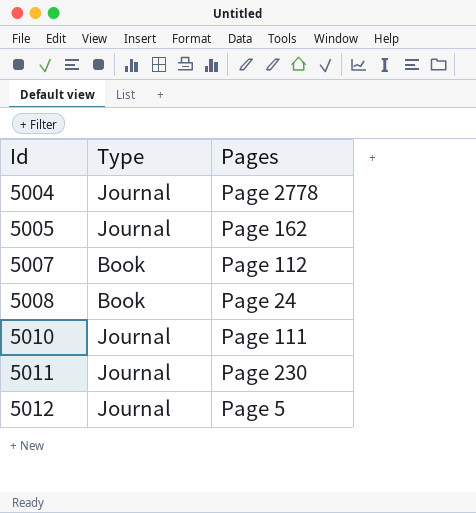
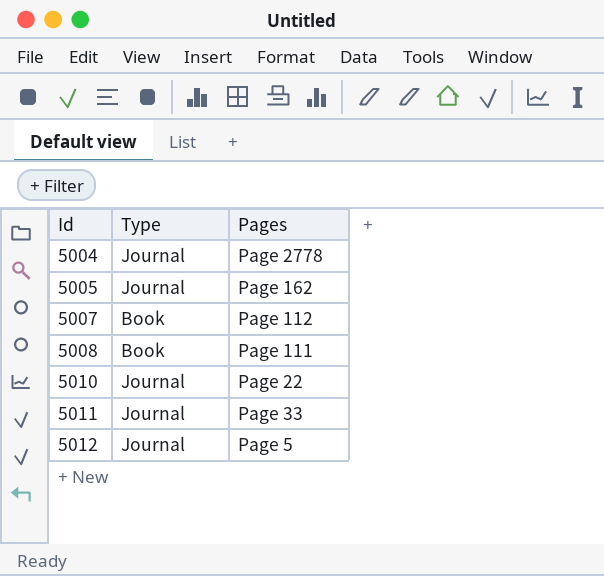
5008 | Pages: Page 24 -> Page 111
5010 | Pages: Page 111 -> Page 22
5011 | Pages: Page 230 -> Page 33

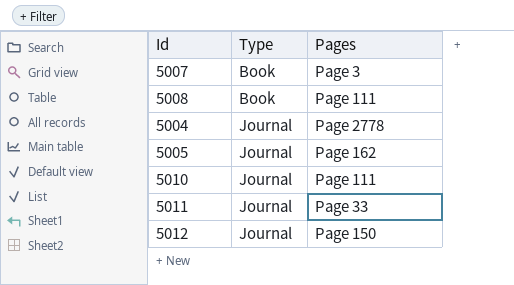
row order: Id ascending -> Type ascending
5007 | Pages: Page 112 -> Page 3
5010 | Pages: Page 22 -> Page 111
5012 | Pages: Page 5 -> Page 150

